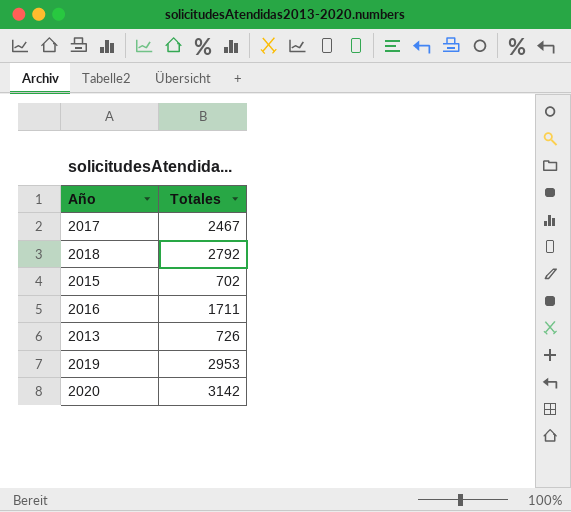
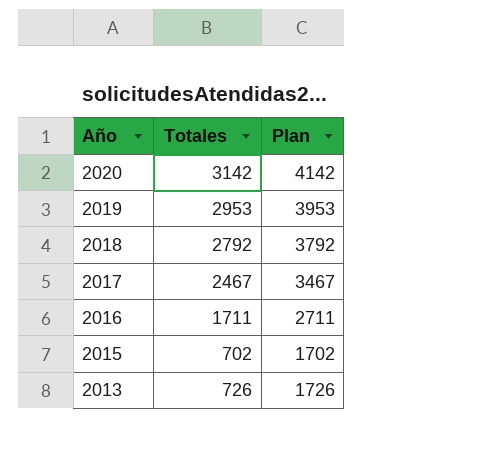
row order: none -> Año descending
column Plan | formula: none -> [Totales] + 1000

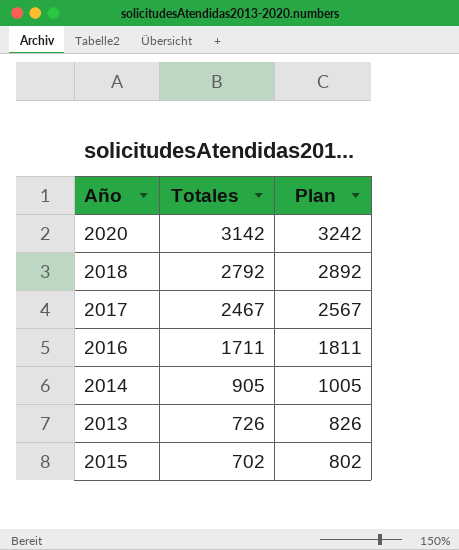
row order: Año descending -> Totales descending
column Plan | formula: [Totales] + 1000 -> [Totales] + 100
row 2019: 2953 | 3953 -> none
row 2014: none -> 905 | 1005

